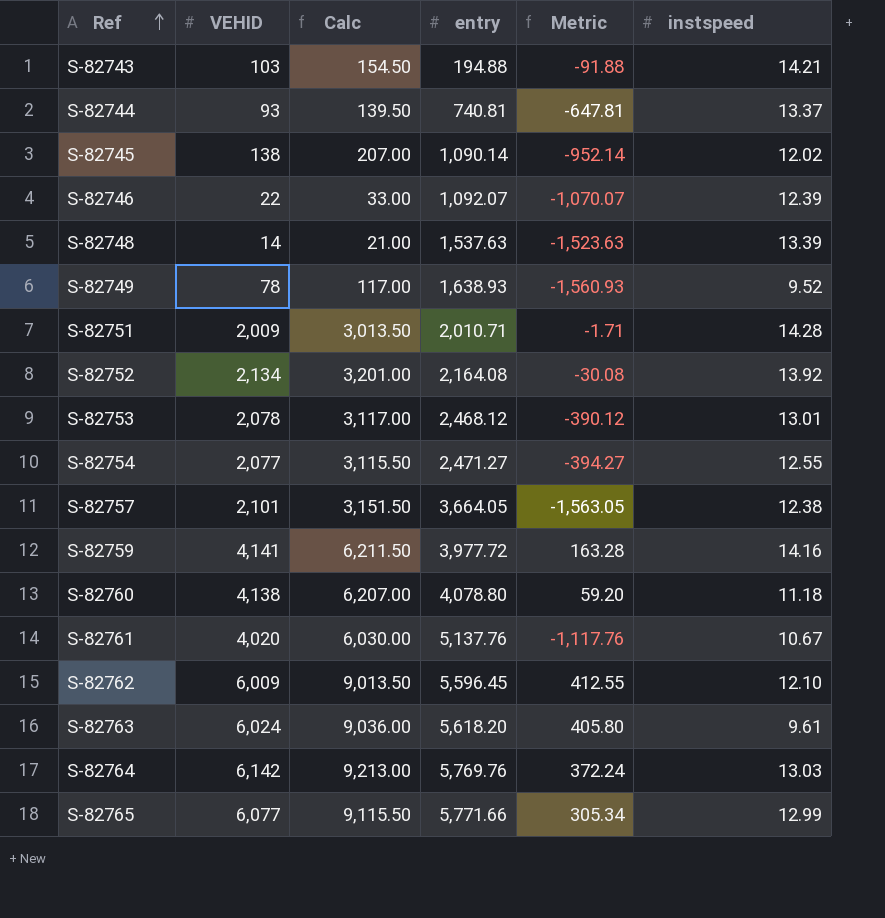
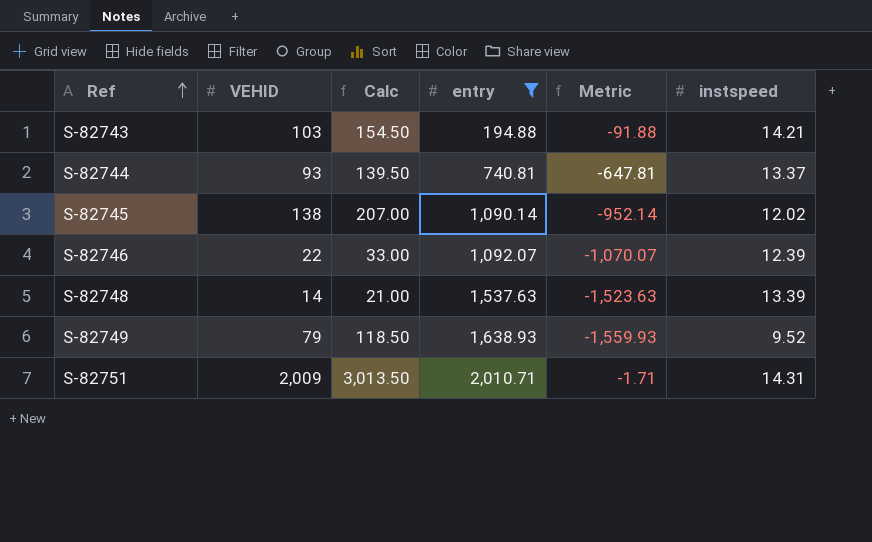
filter: none -> entry <= 2,010.71
S-82749 | VEHID: 78 -> 79
S-82749 | Calc: 117.00 -> 118.50
S-82749 | Metric: -1,560.93 -> -1,559.93
S-82751 | instspeed: 14.28 -> 14.31

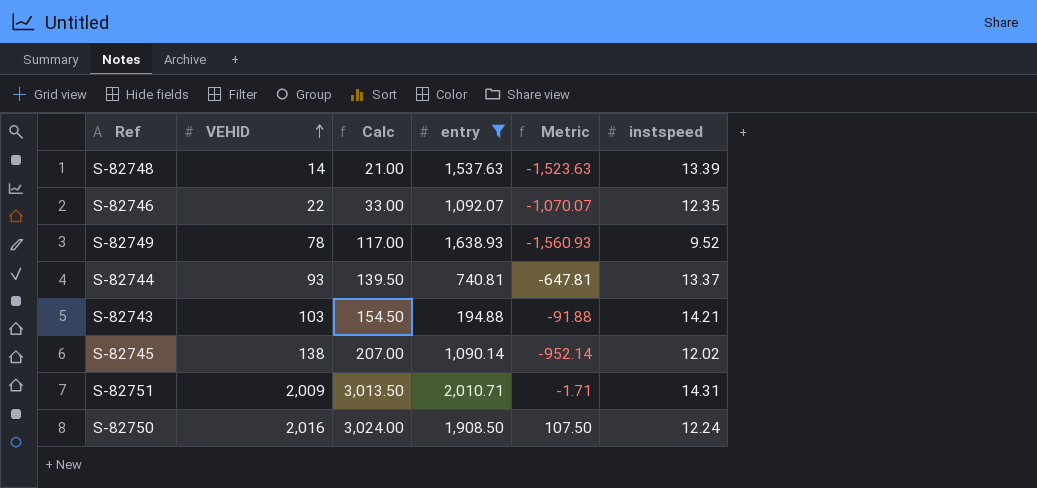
row order: Ref ascending -> VEHID ascending
S-82746 | instspeed: 12.39 -> 12.35
S-82749 | VEHID: 79 -> 78
S-82749 | Calc: 118.50 -> 117.00
S-82749 | Metric: -1,559.93 -> -1,560.93
row S-82750: none -> 2,016 | 3,024.00 | 1,908.50 | 107.50 | 12.24

